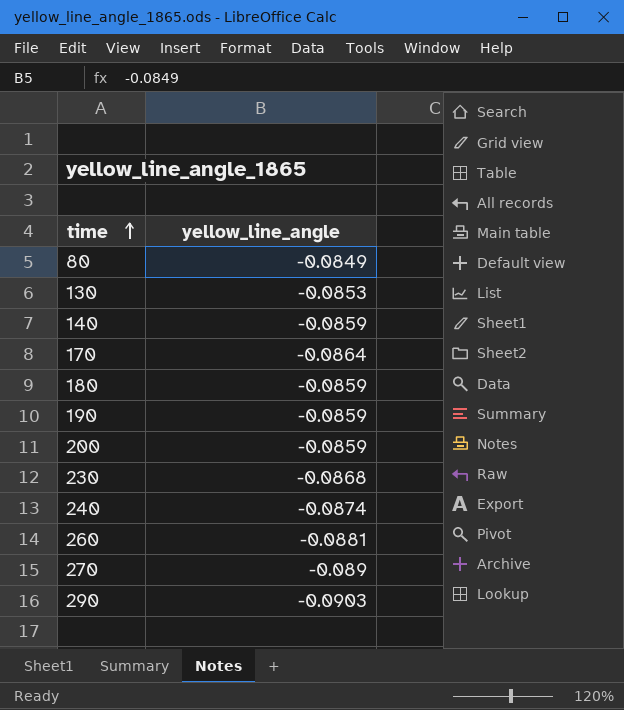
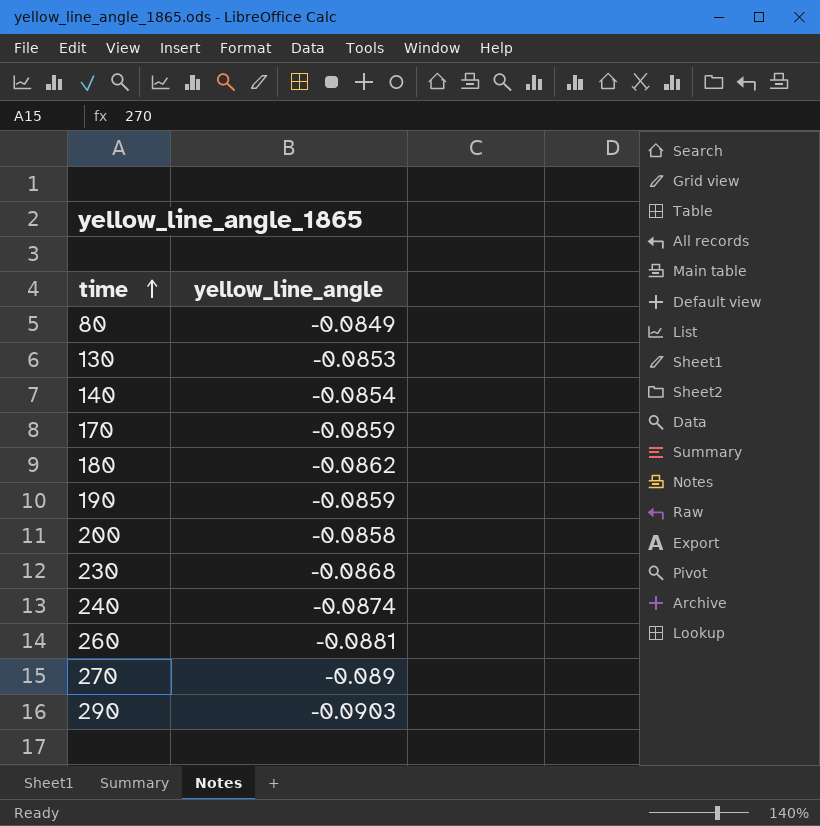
140 | yellow_line_angle: -0.0859 -> -0.0854
170 | yellow_line_angle: -0.0864 -> -0.0859
180 | yellow_line_angle: -0.0859 -> -0.0862
200 | yellow_line_angle: -0.0859 -> -0.0858

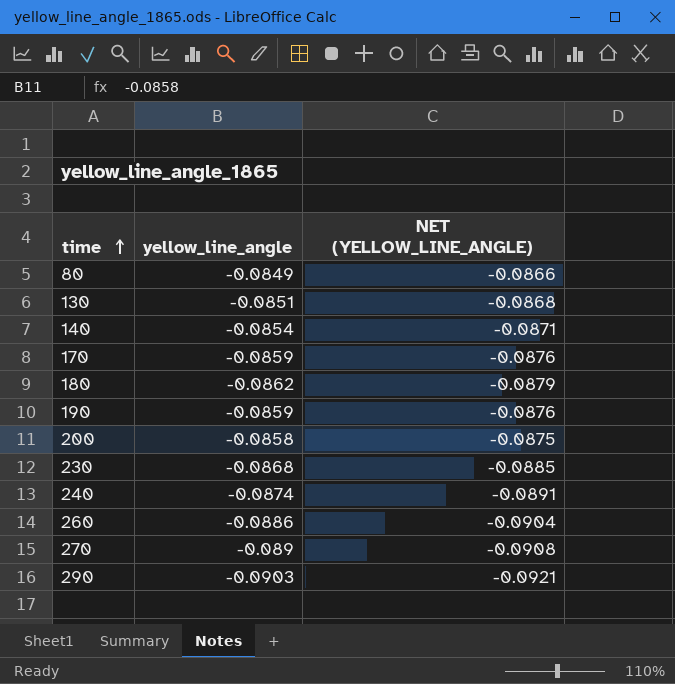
column NET (YELLOW_LINE_ANGLE) | formula: none -> [yellow_line_angle] * 1.02
130 | yellow_line_angle: -0.0853 -> -0.0851
260 | yellow_line_angle: -0.0881 -> -0.0886

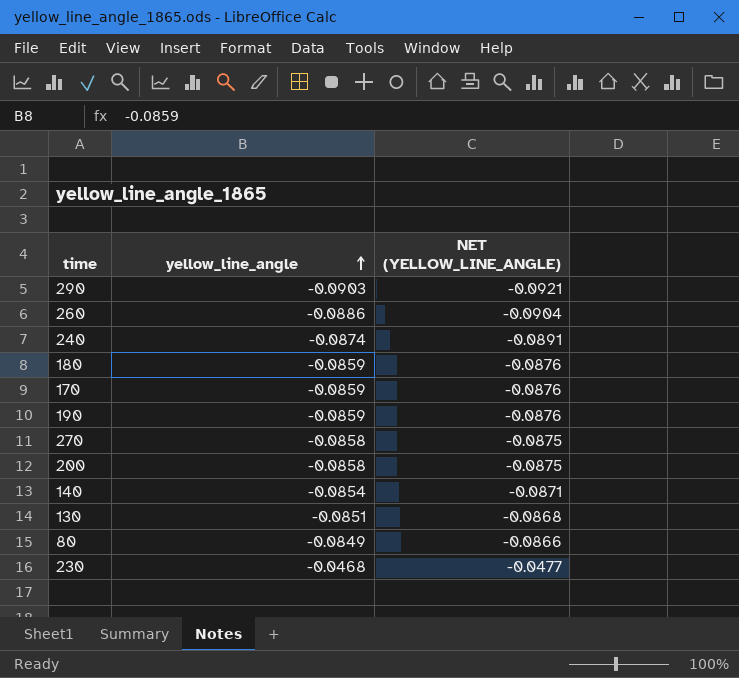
row order: time ascending -> yellow_line_angle ascending
180 | yellow_line_angle: -0.0862 -> -0.0859
180 | NET (YELLOW_LINE_ANGLE): -0.0879 -> -0.0876
270 | yellow_line_angle: -0.089 -> -0.0858
270 | NET (YELLOW_LINE_ANGLE): -0.0908 -> -0.0875
230 | yellow_line_angle: -0.0868 -> -0.0468
230 | NET (YELLOW_LINE_ANGLE): -0.0885 -> -0.0477

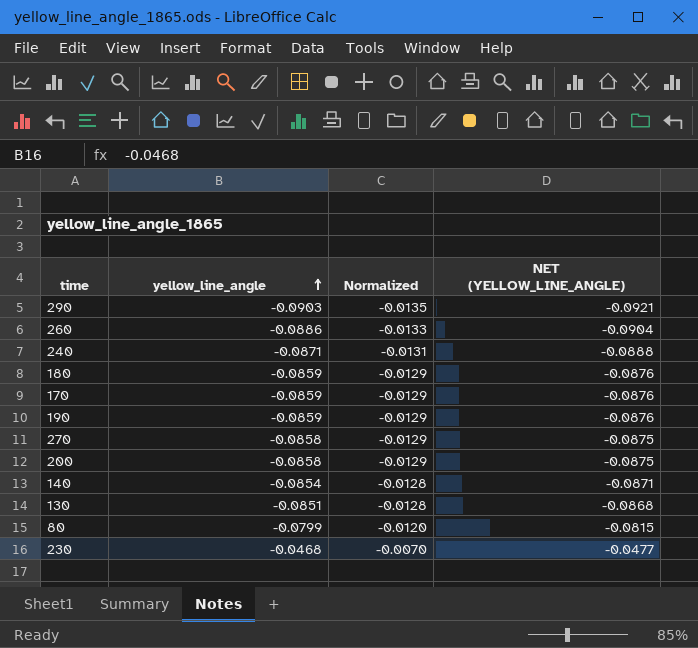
column Normalized | formula: none -> [yellow_line_angle] * 0.15
240 | yellow_line_angle: -0.0874 -> -0.0871
240 | NET (YELLOW_LINE_ANGLE): -0.0891 -> -0.0888
80 | yellow_line_angle: -0.0849 -> -0.0799
80 | NET (YELLOW_LINE_ANGLE): -0.0866 -> -0.0815

